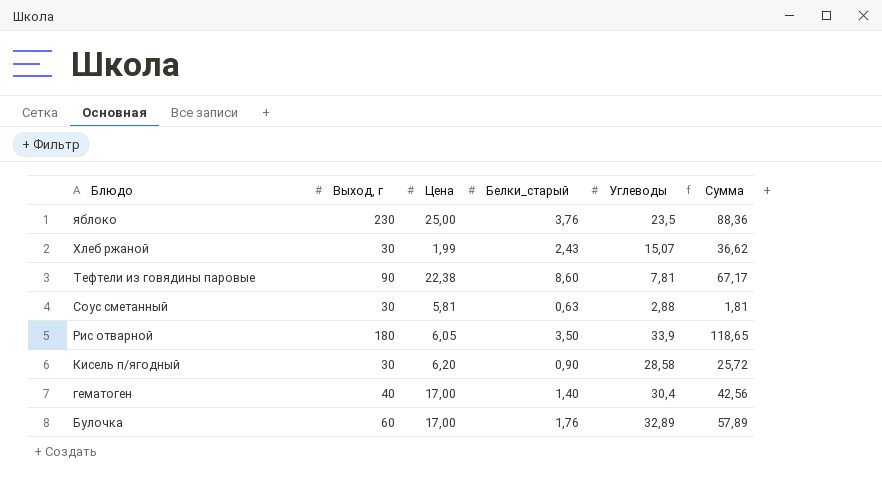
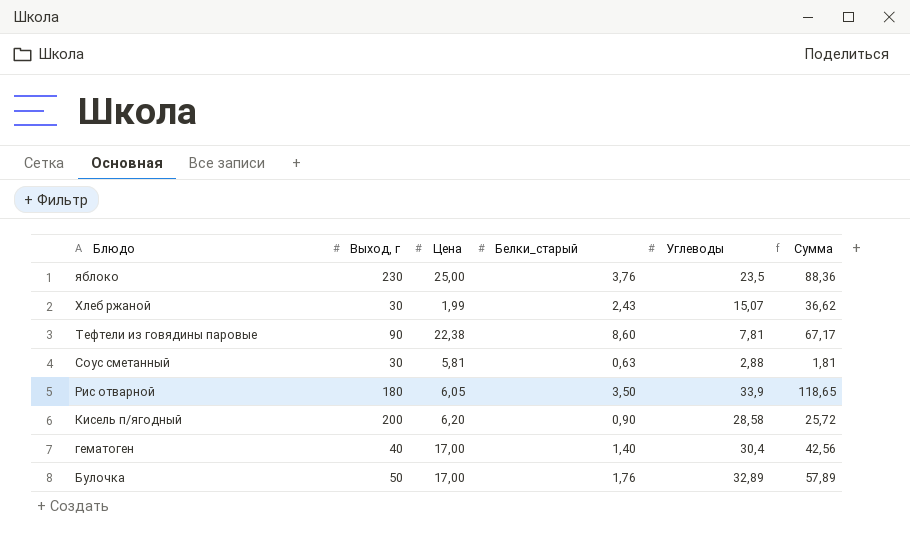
Кисель п/ягодный | Выход, г: 30 -> 200
Булочка | Выход, г: 60 -> 50

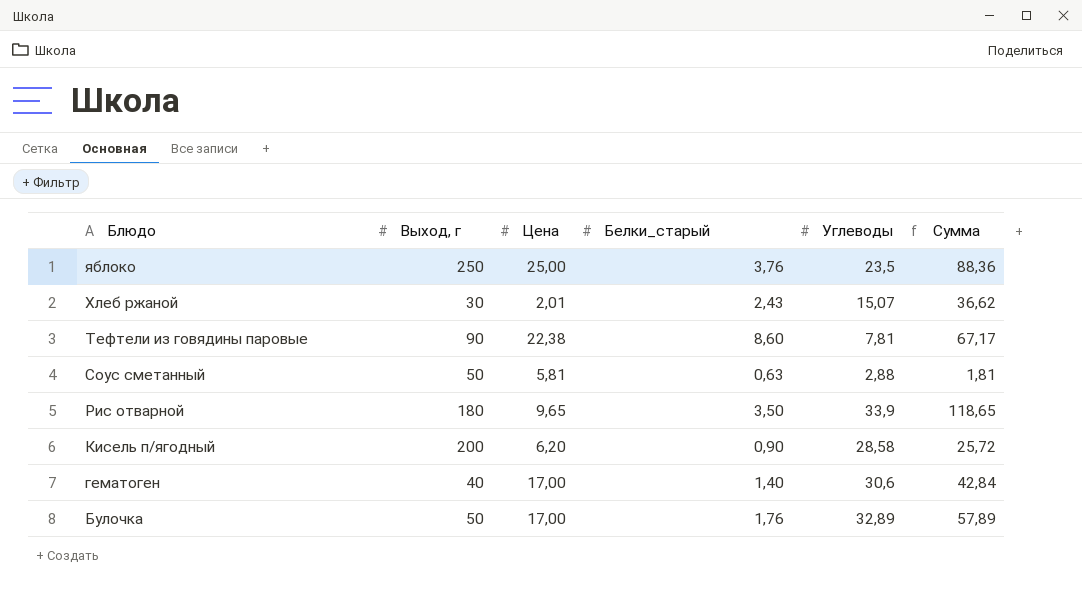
яблоко | Выход, г: 230 -> 250
Хлеб ржаной | Цена: 1,99 -> 2,01
Соус сметанный | Выход, г: 30 -> 50
Рис отварной | Цена: 6,05 -> 9,65
гематоген | Углеводы: 30,4 -> 30,6
гематоген | Сумма: 42,56 -> 42,84

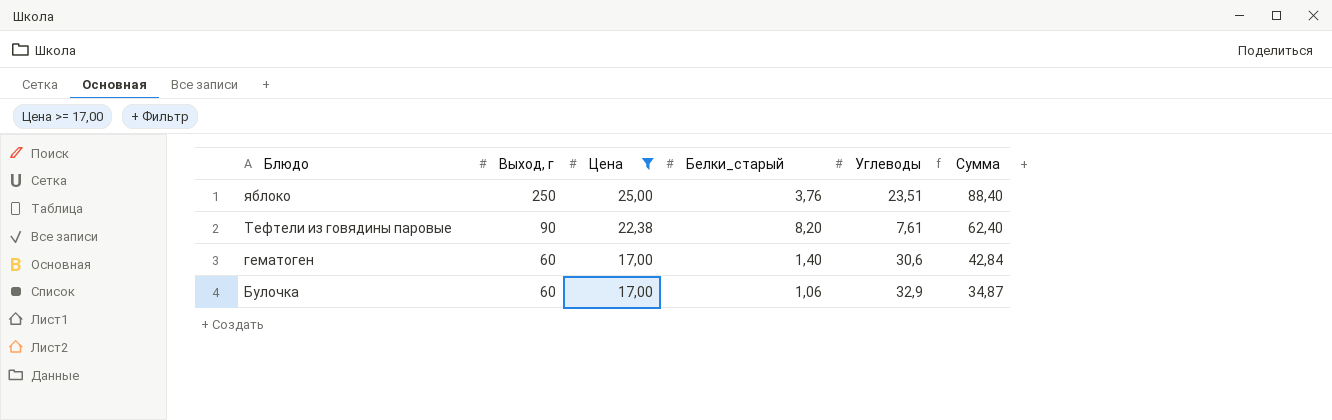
filter: none -> Цена >= 17,00
яблоко | Углеводы: 23,5 -> 23,51
яблоко | Сумма: 88,36 -> 88,40
Тефтели из говядины паровые | Белки_старый: 8,60 -> 8,20
Тефтели из говядины паровые | Углеводы: 7,81 -> 7,61
Тефтели из говядины паровые | Сумма: 67,17 -> 62,40
гематоген | Выход, г: 40 -> 60
Булочка | Выход, г: 50 -> 60
Булочка | Белки_старый: 1,76 -> 1,06
Булочка | Углеводы: 32,89 -> 32,9
Булочка | Сумма: 57,89 -> 34,87

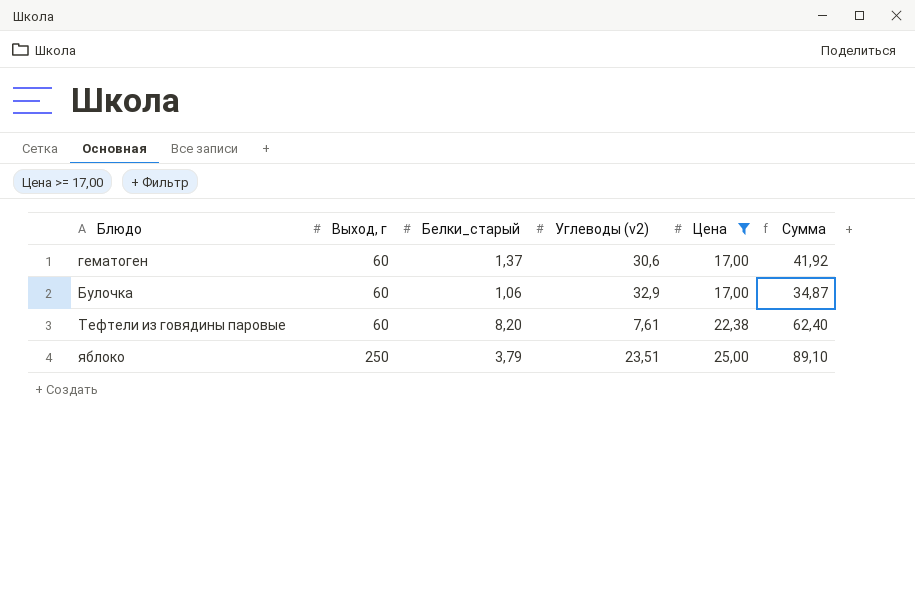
row order: Блюдо descending -> Выход, г ascending
column name: Углеводы -> Углеводы (v2)
column Цена | position: 3 -> 5
гематоген | Белки_старый: 1,40 -> 1,37
гематоген | Сумма: 42,84 -> 41,92
Тефтели из говядины паровые | Выход, г: 90 -> 60
яблоко | Белки_старый: 3,76 -> 3,79
яблоко | Сумма: 88,40 -> 89,10

